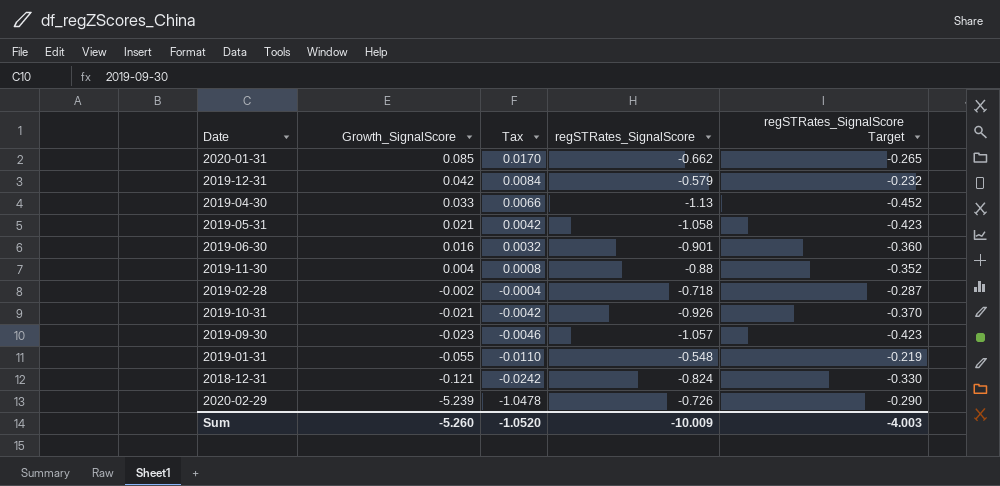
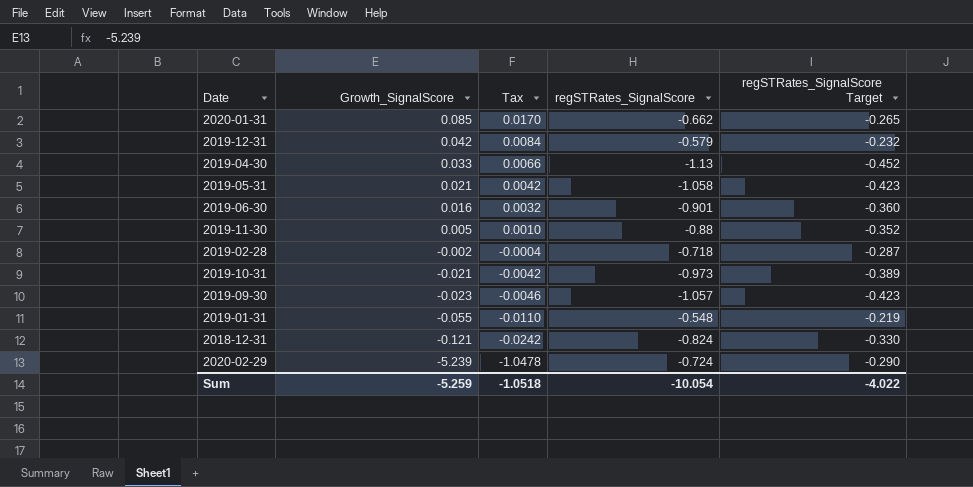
2019-11-30 | Growth_SignalScore: 0.004 -> 0.005
2019-11-30 | Tax: 0.0008 -> 0.0010
2019-10-31 | regSTRates_SignalScore: -0.926 -> -0.973
2019-10-31 | regSTRates_SignalScore Target: -0.370 -> -0.389
2020-02-29 | regSTRates_SignalScore: -0.726 -> -0.724
Sum | Growth_SignalScore: -5.260 -> -5.259
Sum | Tax: -1.0520 -> -1.0518
Sum | regSTRates_SignalScore: -10.009 -> -10.054
Sum | regSTRates_SignalScore Target: -4.003 -> -4.022

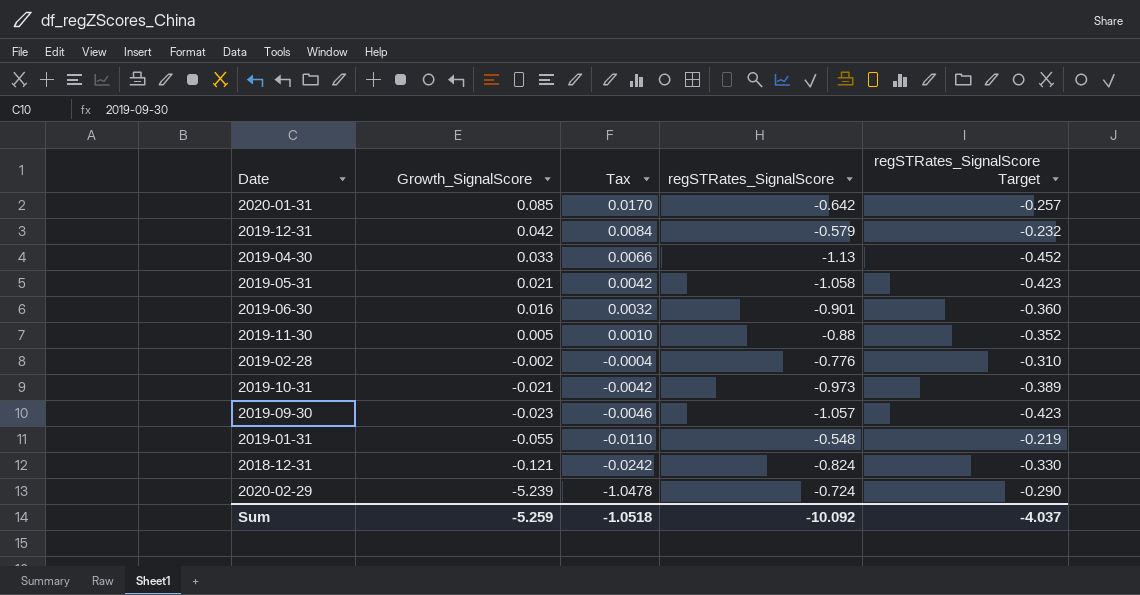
2020-01-31 | regSTRates_SignalScore: -0.662 -> -0.642
2020-01-31 | regSTRates_SignalScore Target: -0.265 -> -0.257
2019-02-28 | regSTRates_SignalScore: -0.718 -> -0.776
2019-02-28 | regSTRates_SignalScore Target: -0.287 -> -0.310
Sum | regSTRates_SignalScore: -10.054 -> -10.092
Sum | regSTRates_SignalScore Target: -4.022 -> -4.037

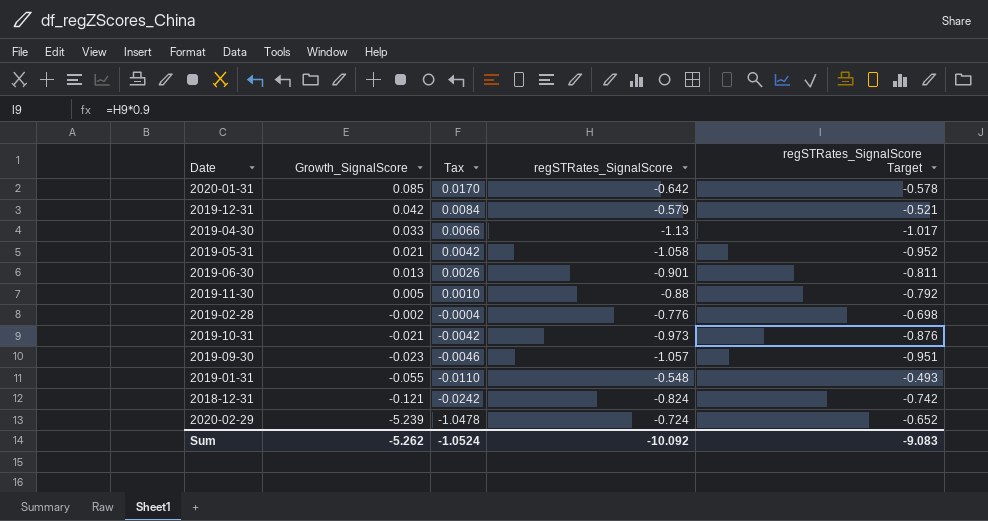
column regSTRates_SignalScore Target | formula: [regSTRates_SignalScore] * 0.4 -> [regSTRates_SignalScore] * 0.9
2019-06-30 | Growth_SignalScore: 0.016 -> 0.013
2019-06-30 | Tax: 0.0032 -> 0.0026
Sum | Growth_SignalScore: -5.259 -> -5.262
Sum | Tax: -1.0518 -> -1.0524
Sum | regSTRates_SignalScore Target: -4.037 -> -9.083

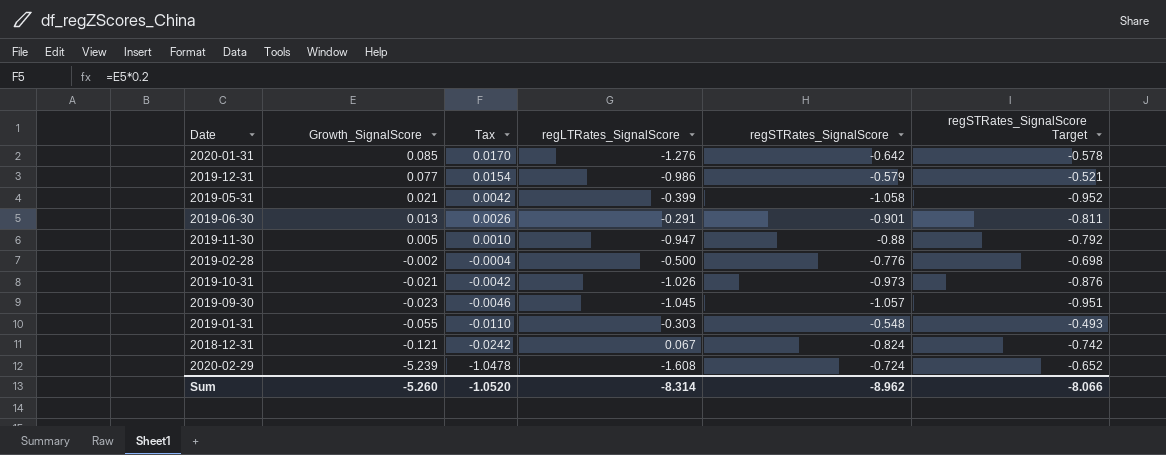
column regLTRates_SignalScore | position: none -> 4
row 2019-04-30: 0.033 | 0.0066 | -1.13 | -1.017 -> none
2019-12-31 | Growth_SignalScore: 0.042 -> 0.077
2019-12-31 | Tax: 0.0084 -> 0.0154
Sum | Growth_SignalScore: -5.262 -> -5.260
Sum | Tax: -1.0524 -> -1.0520
Sum | regSTRates_SignalScore: -10.092 -> -8.962
Sum | regSTRates_SignalScore Target: -9.083 -> -8.066

